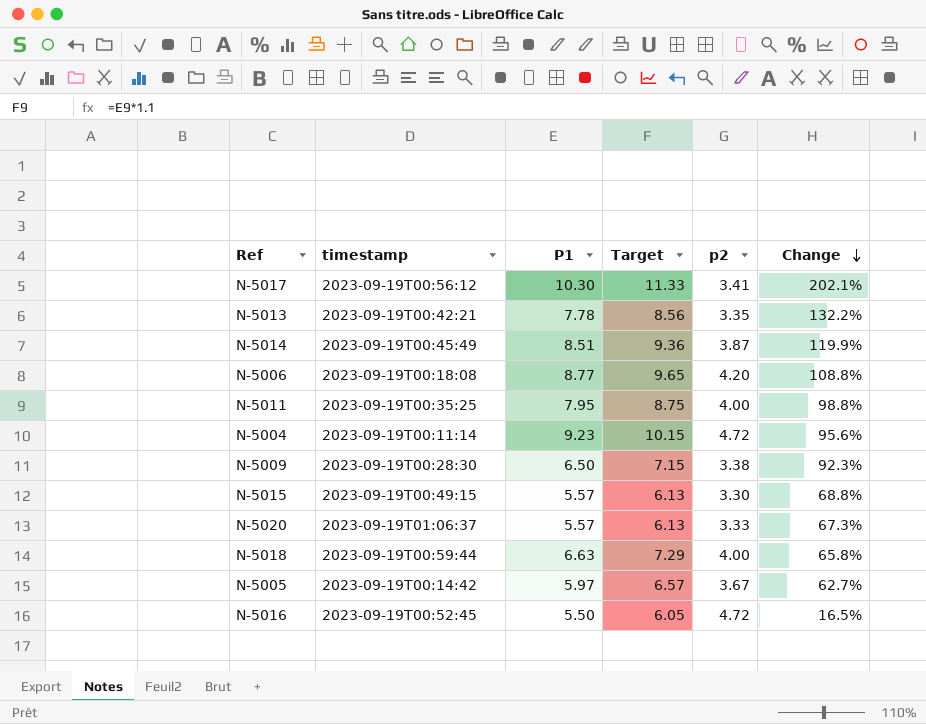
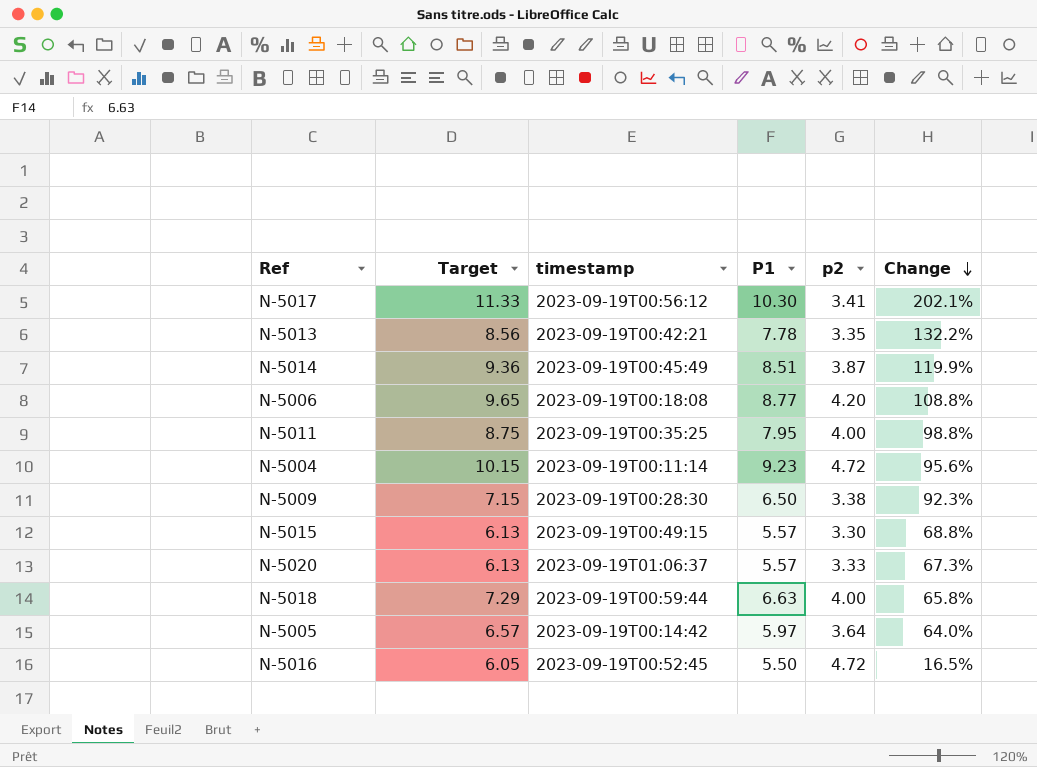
column Target | position: 4 -> 2
N-5005 | p2: 3.67 -> 3.64
N-5005 | Change: 62.7% -> 64.0%

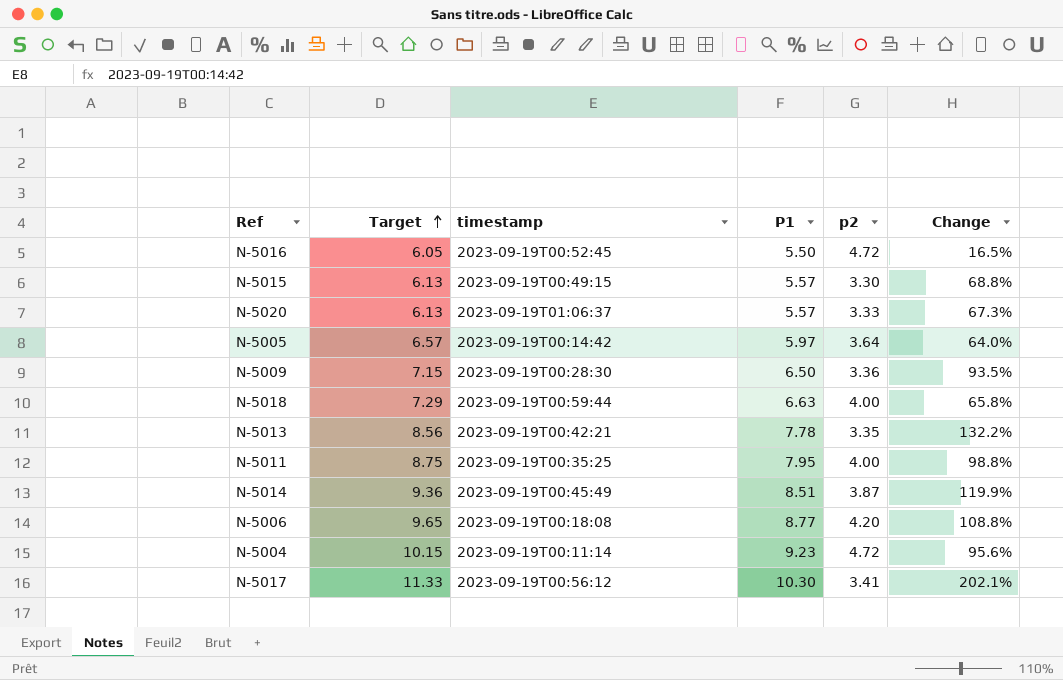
row order: Change descending -> Target ascending
N-5009 | p2: 3.38 -> 3.36
N-5009 | Change: 92.3% -> 93.5%

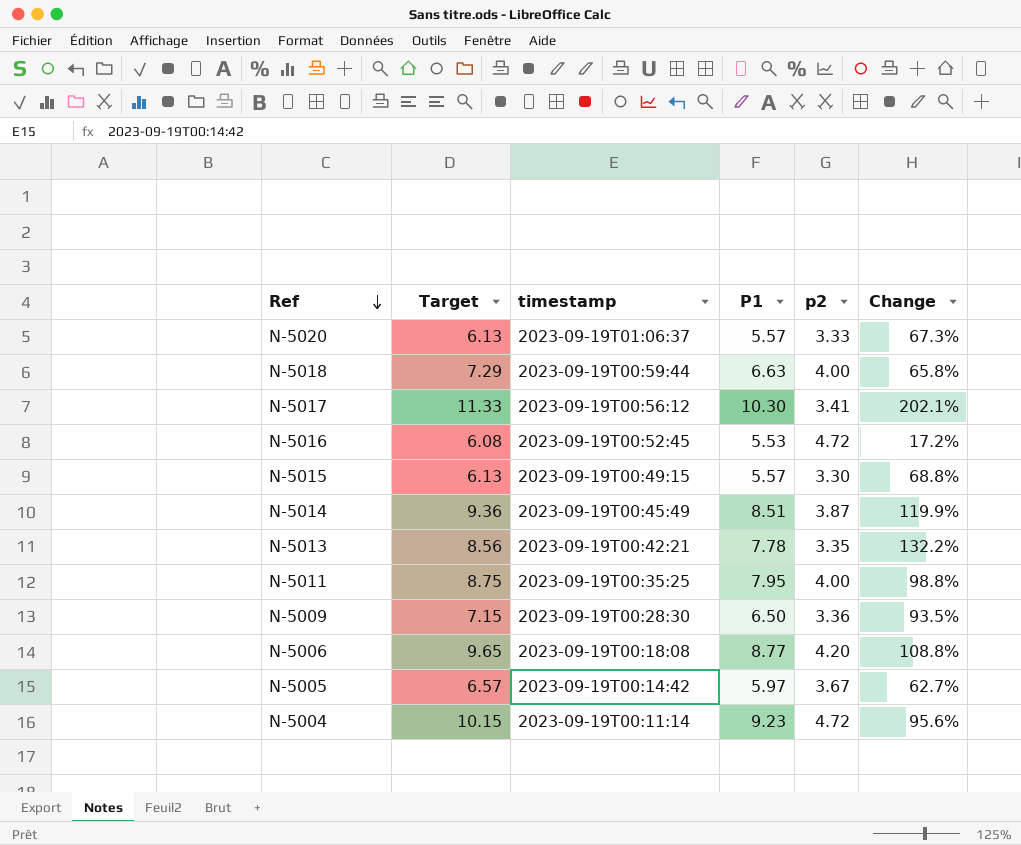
row order: Target ascending -> Ref descending
N-5016 | Target: 6.05 -> 6.08
N-5016 | P1: 5.50 -> 5.53
N-5016 | Change: 16.5% -> 17.2%
N-5005 | p2: 3.64 -> 3.67
N-5005 | Change: 64.0% -> 62.7%

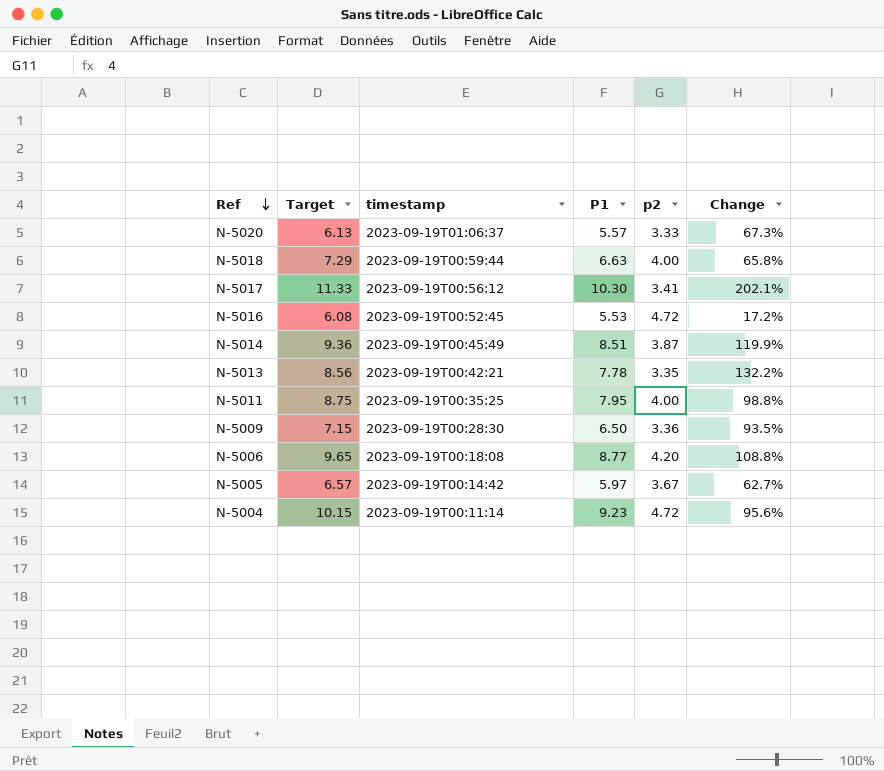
row N-5015: 6.13 | 2023-09-19T00:49:15 | 5.57 | 3.30 | 68.8% -> none

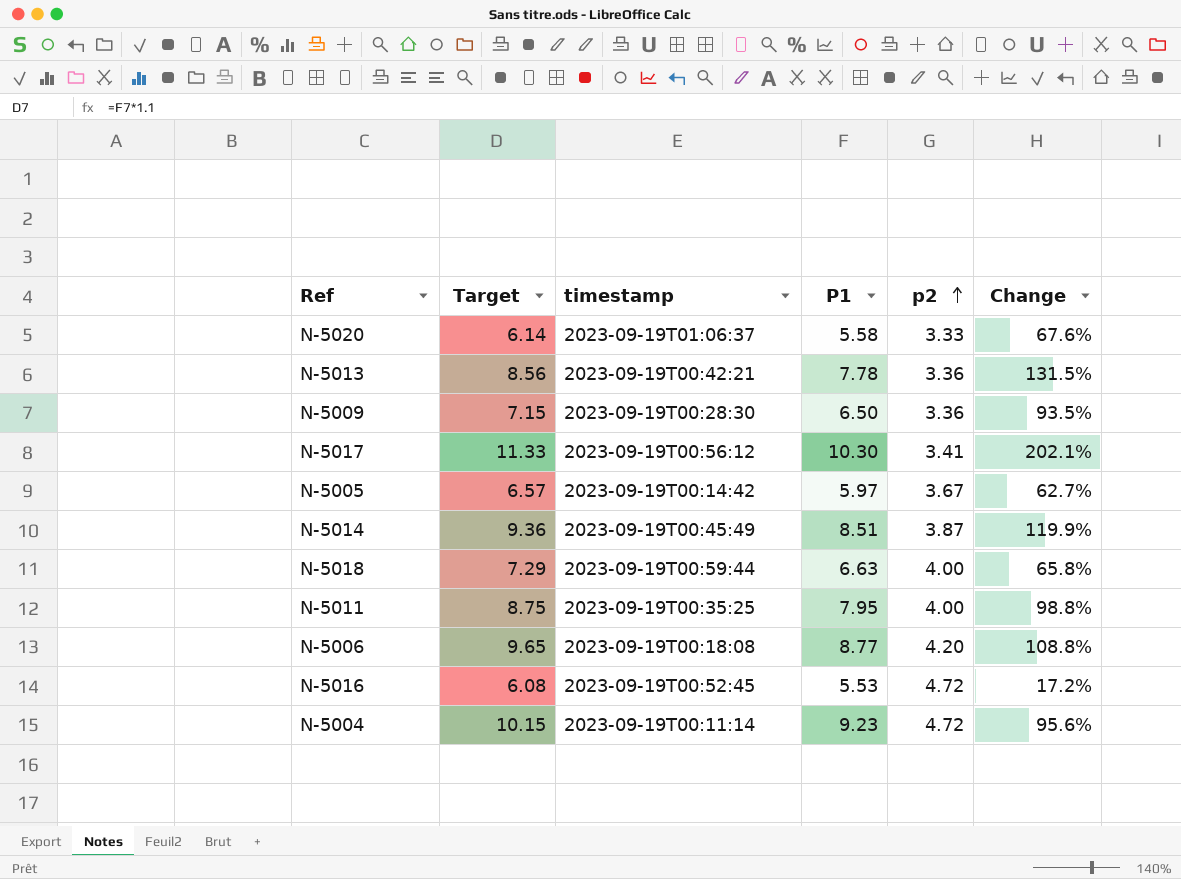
row order: Ref descending -> p2 ascending
N-5020 | Target: 6.13 -> 6.14
N-5020 | P1: 5.57 -> 5.58
N-5020 | Change: 67.3% -> 67.6%
N-5013 | p2: 3.35 -> 3.36
N-5013 | Change: 132.2% -> 131.5%

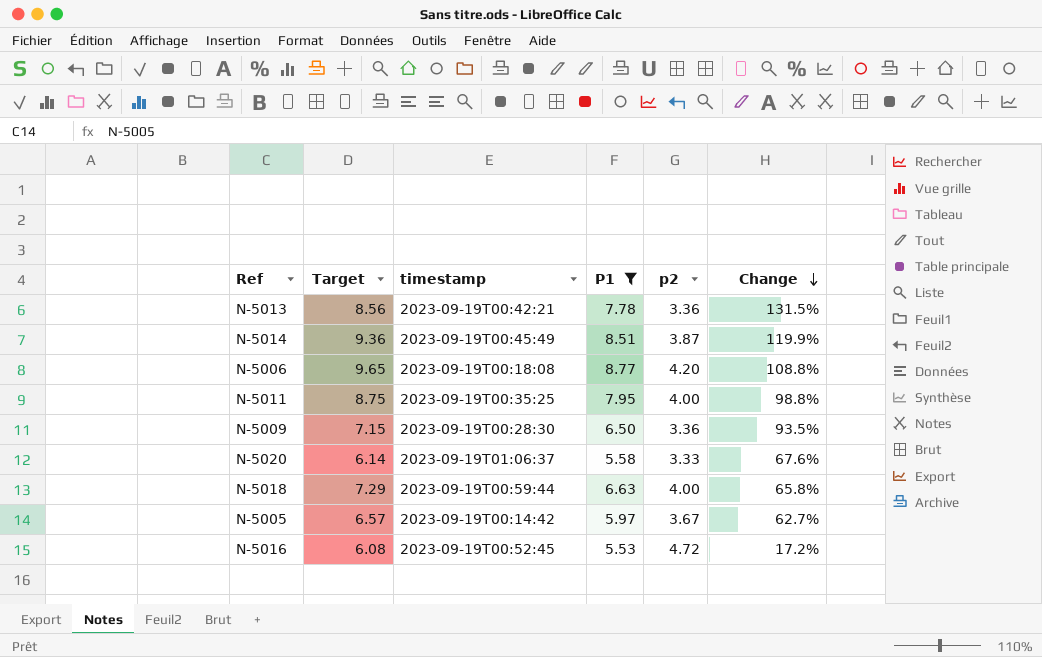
filter: none -> P1 <= 8.77
row order: p2 ascending -> Change descending

